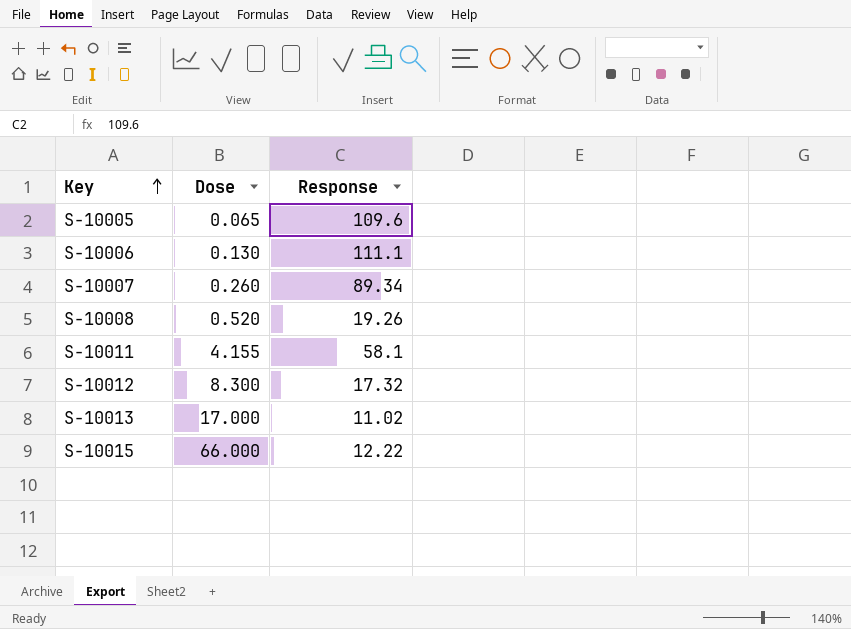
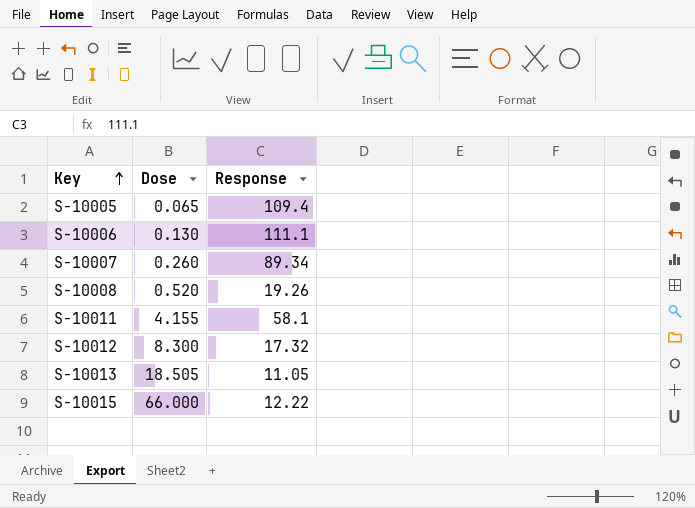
S-10005 | Response: 109.6 -> 109.4
S-10013 | Dose: 17.000 -> 18.505
S-10013 | Response: 11.02 -> 11.05

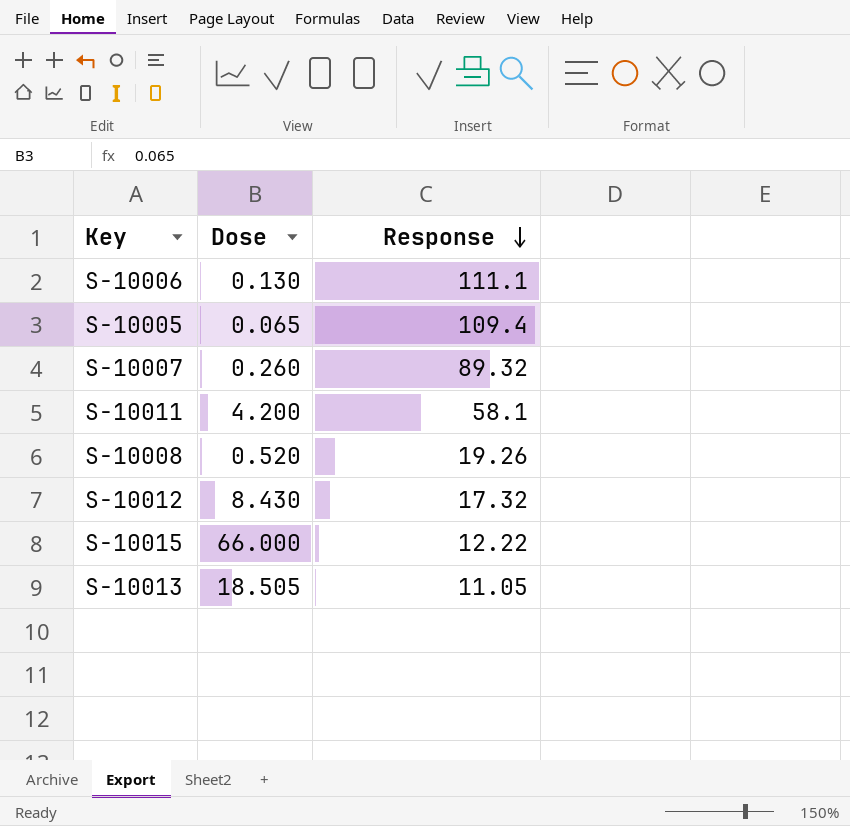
row order: Key ascending -> Response descending
S-10007 | Response: 89.34 -> 89.32
S-10011 | Dose: 4.155 -> 4.200
S-10012 | Dose: 8.300 -> 8.430

